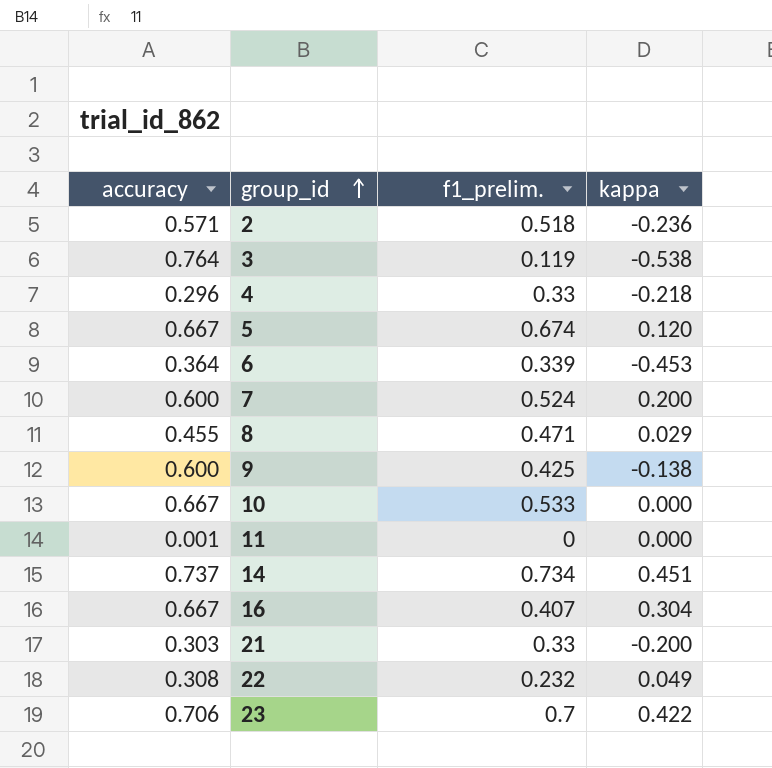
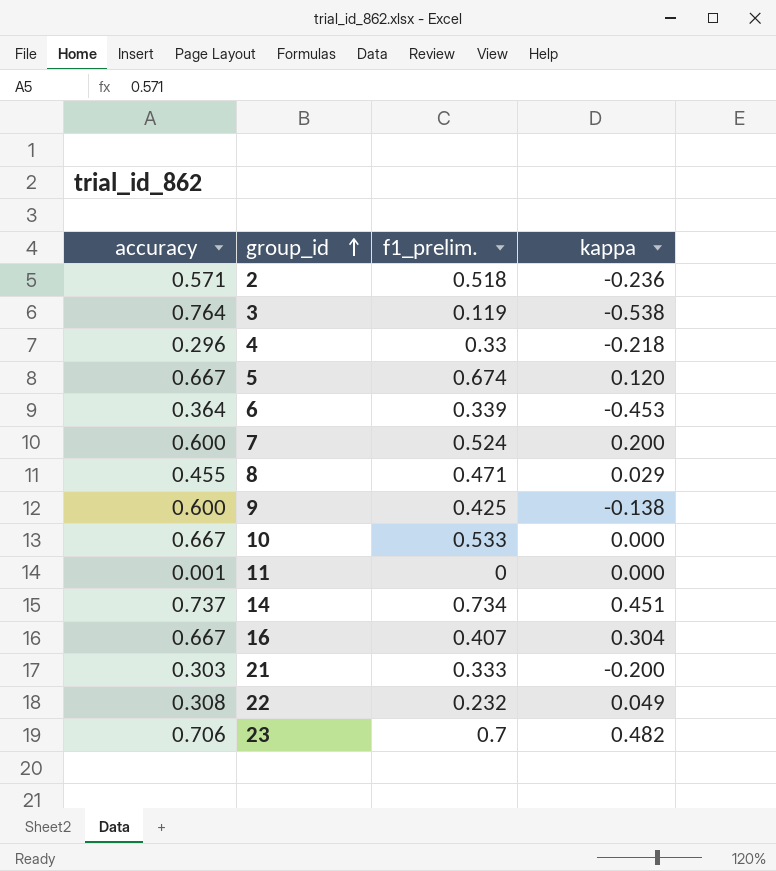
21 | f1_prelim.: 0.33 -> 0.333
23 | kappa: 0.422 -> 0.482

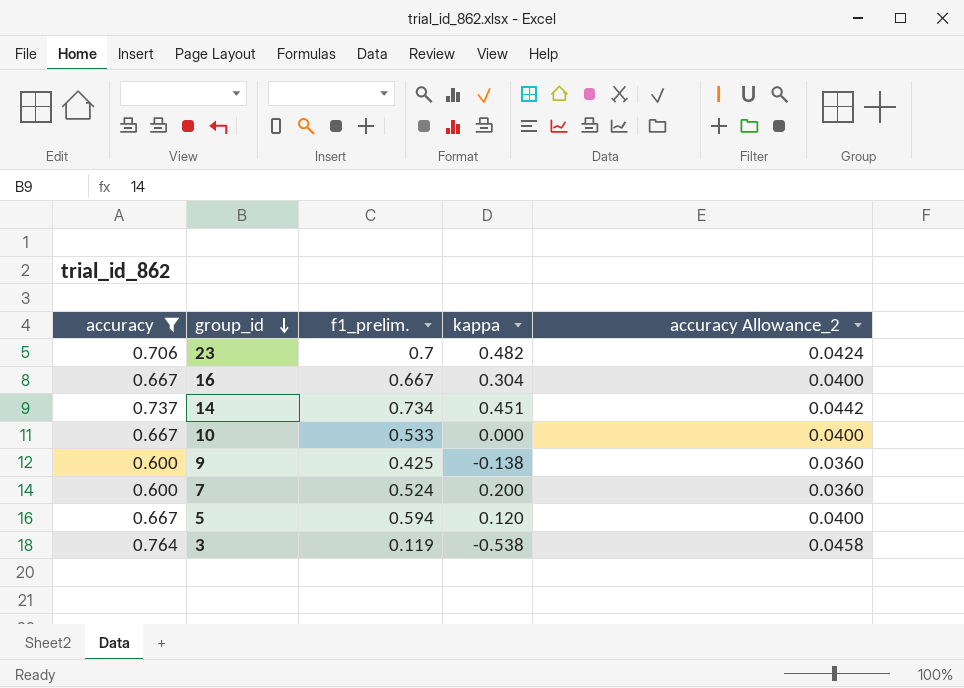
filter: none -> accuracy >= 0.600
row order: group_id ascending -> group_id descending
column accuracy Allowance_2 | formula: none -> [accuracy] * 0.06
16 | f1_prelim.: 0.407 -> 0.667
5 | f1_prelim.: 0.674 -> 0.594

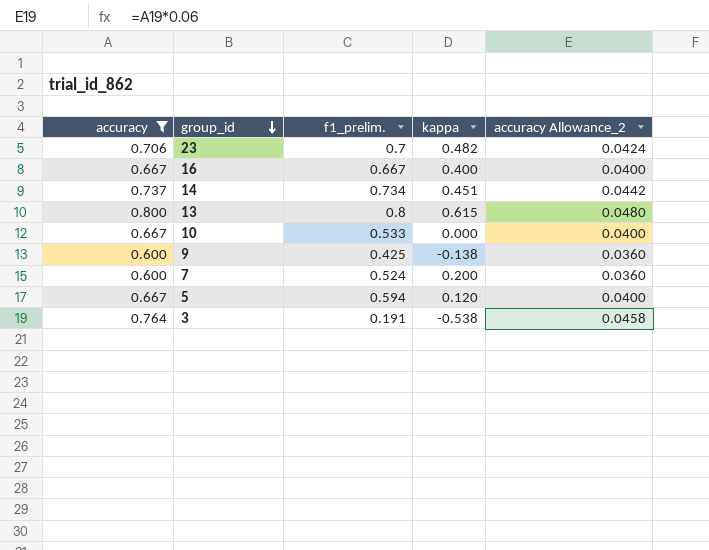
16 | kappa: 0.304 -> 0.400
row 13: none -> 0.800 | 0.8 | 0.615 | 0.0480
3 | f1_prelim.: 0.119 -> 0.191

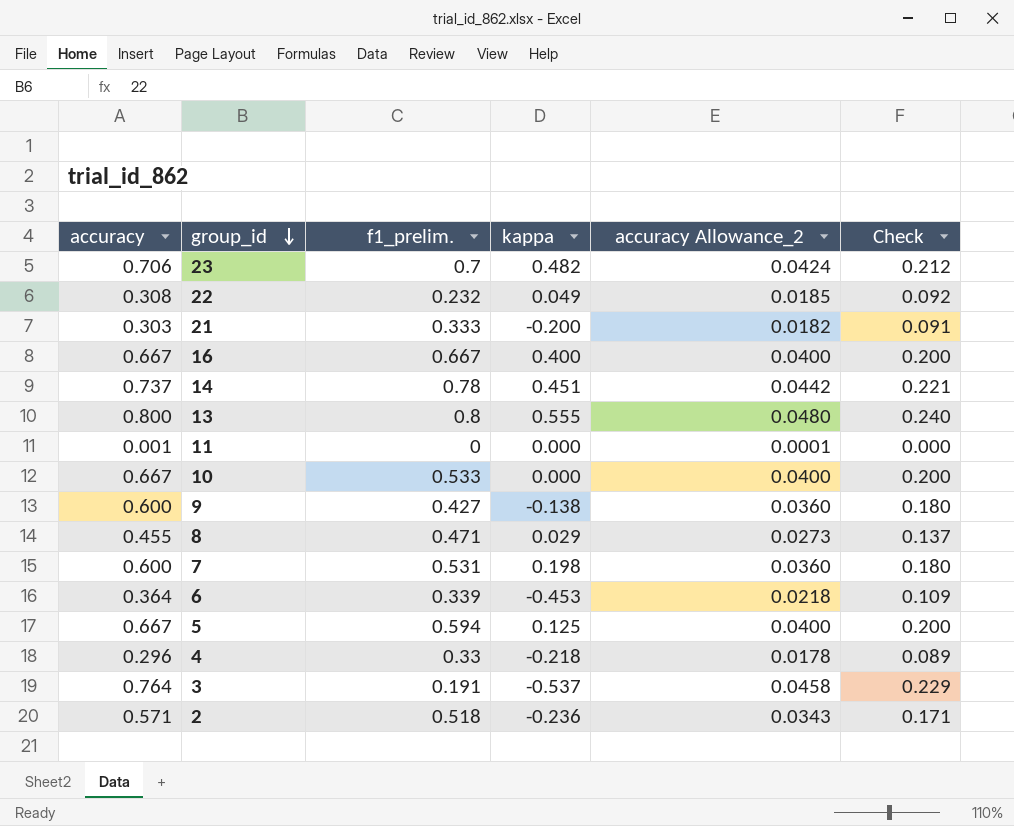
filter: accuracy >= 0.600 -> none
column Check | formula: none -> [accuracy] * 0.3
14 | f1_prelim.: 0.734 -> 0.78
13 | kappa: 0.615 -> 0.555
9 | f1_prelim.: 0.425 -> 0.427
7 | f1_prelim.: 0.524 -> 0.531
7 | kappa: 0.200 -> 0.198
5 | kappa: 0.120 -> 0.125
3 | kappa: -0.538 -> -0.537

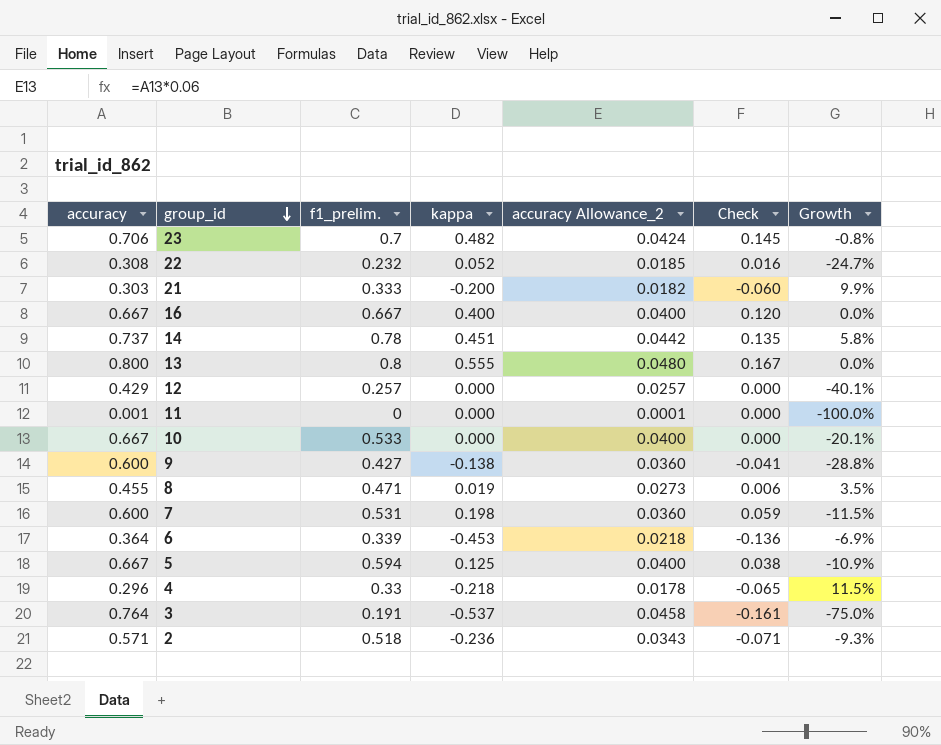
column Check | formula: [accuracy] * 0.3 -> [kappa] * 0.3
column Growth | formula: none -> ([f1_prelim.] - [accuracy]) / [accuracy]
22 | kappa: 0.049 -> 0.052
row 12: none -> 0.429 | 0.257 | 0.000 | 0.0257 | 0.000 | -40.1%
8 | kappa: 0.029 -> 0.019

